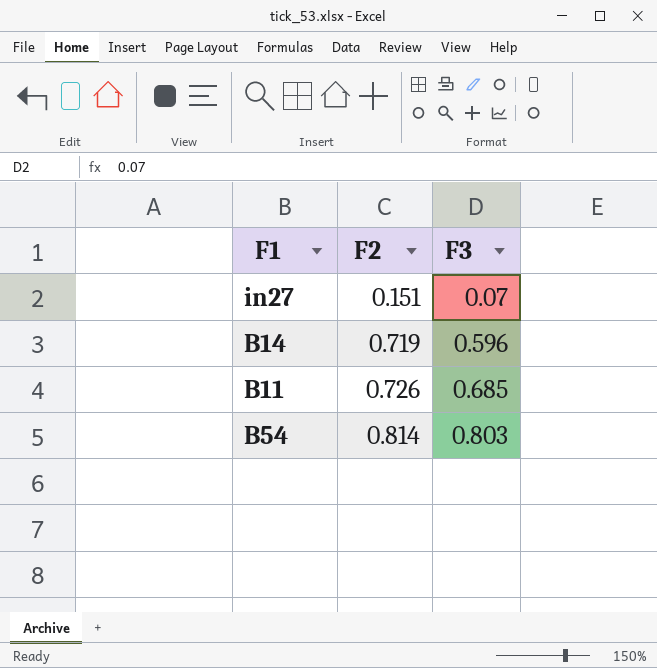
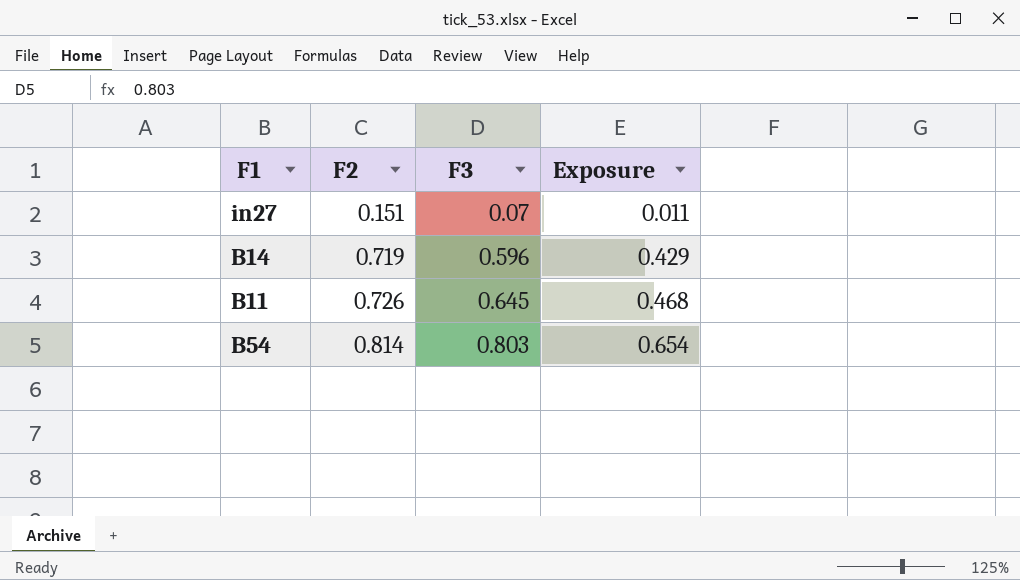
column Exposure | formula: none -> [F2] * [F3]
B11 | F3: 0.685 -> 0.645

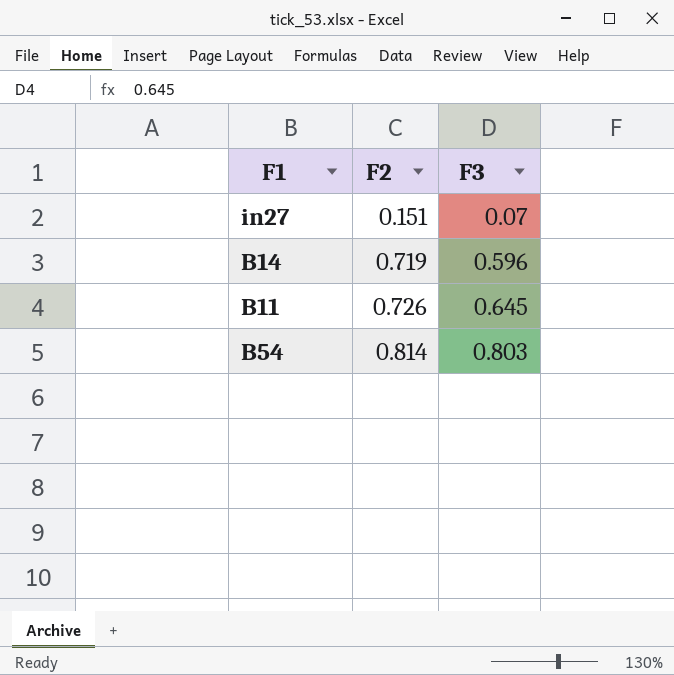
column Exposure | formula: [F2] * [F3] -> none

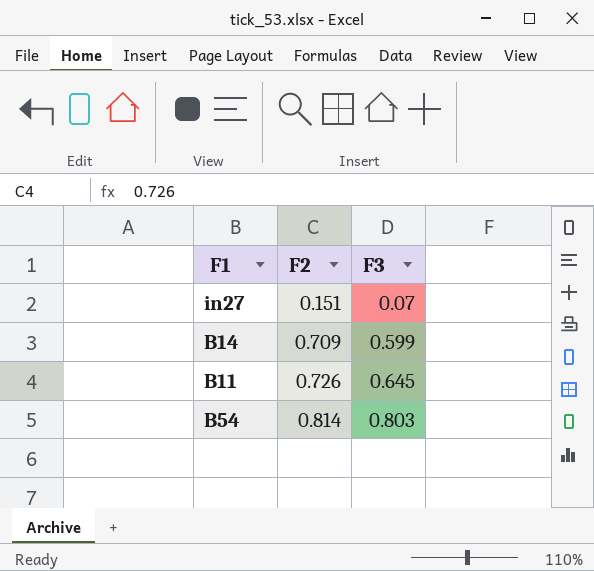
B14 | F2: 0.719 -> 0.709
B14 | F3: 0.596 -> 0.599

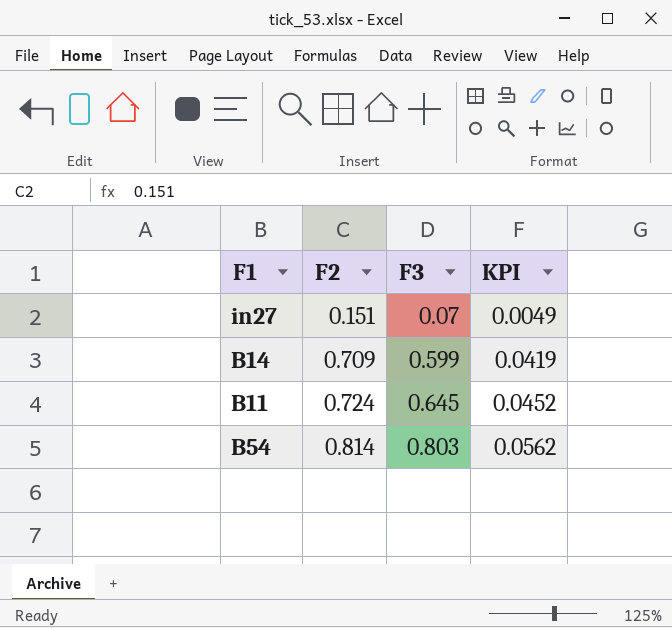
column KPI | formula: none -> [F3] * 0.07
B11 | F2: 0.726 -> 0.724

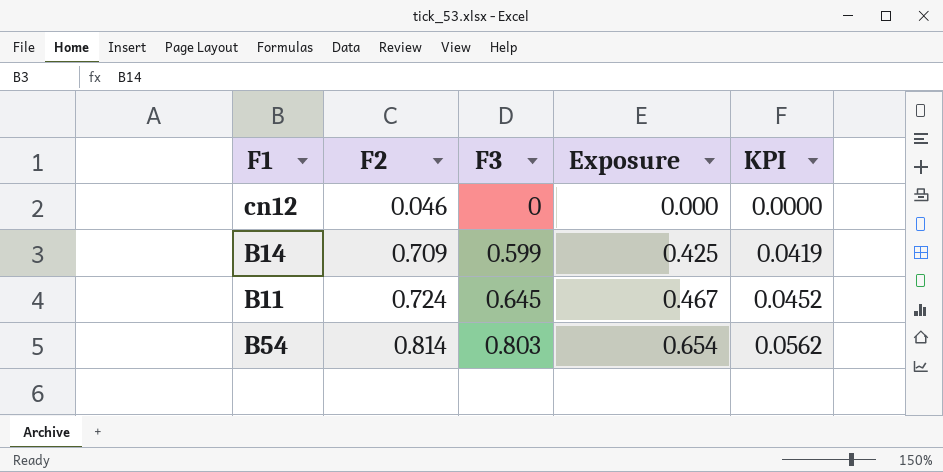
column Exposure | formula: none -> [F2] * [F3]
row in27: 0.151 | 0.07 | 0.0049 -> none
row cn12: none -> 0.046 | 0 | 0.000 | 0.0000

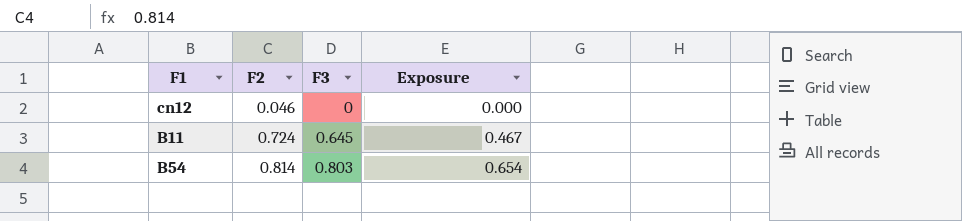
column KPI | formula: [F3] * 0.07 -> none
row B14: 0.709 | 0.599 | 0.425 | 0.0419 -> none

